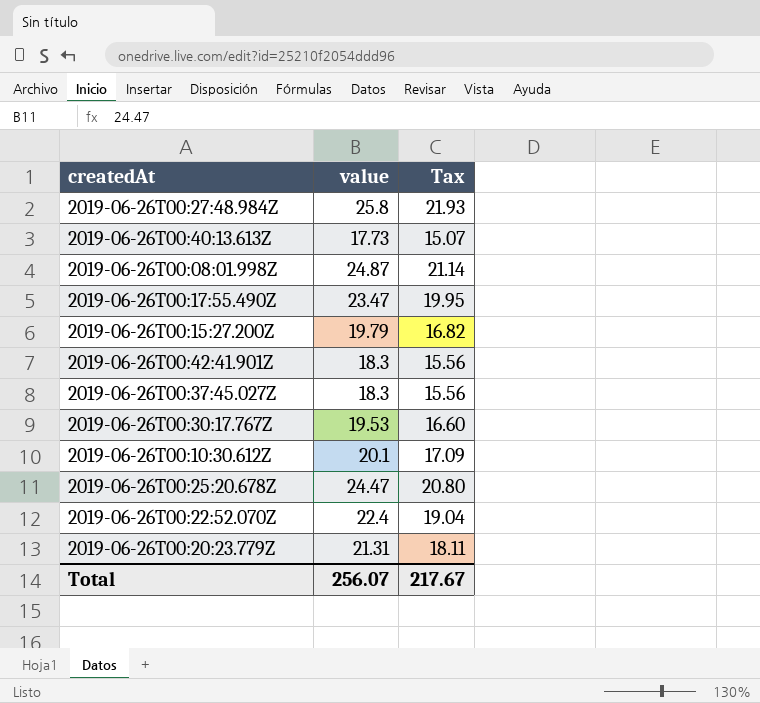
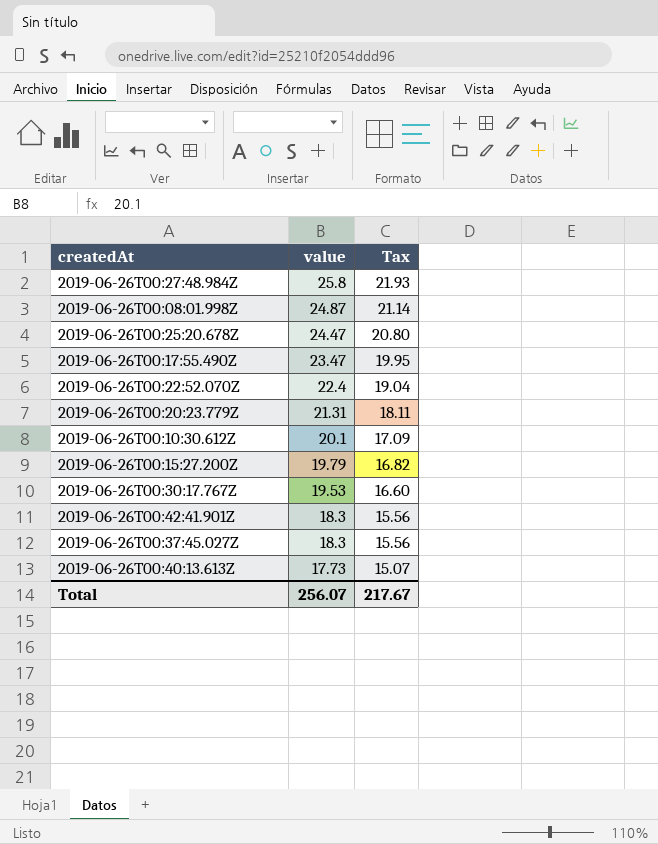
row order: none -> value descending

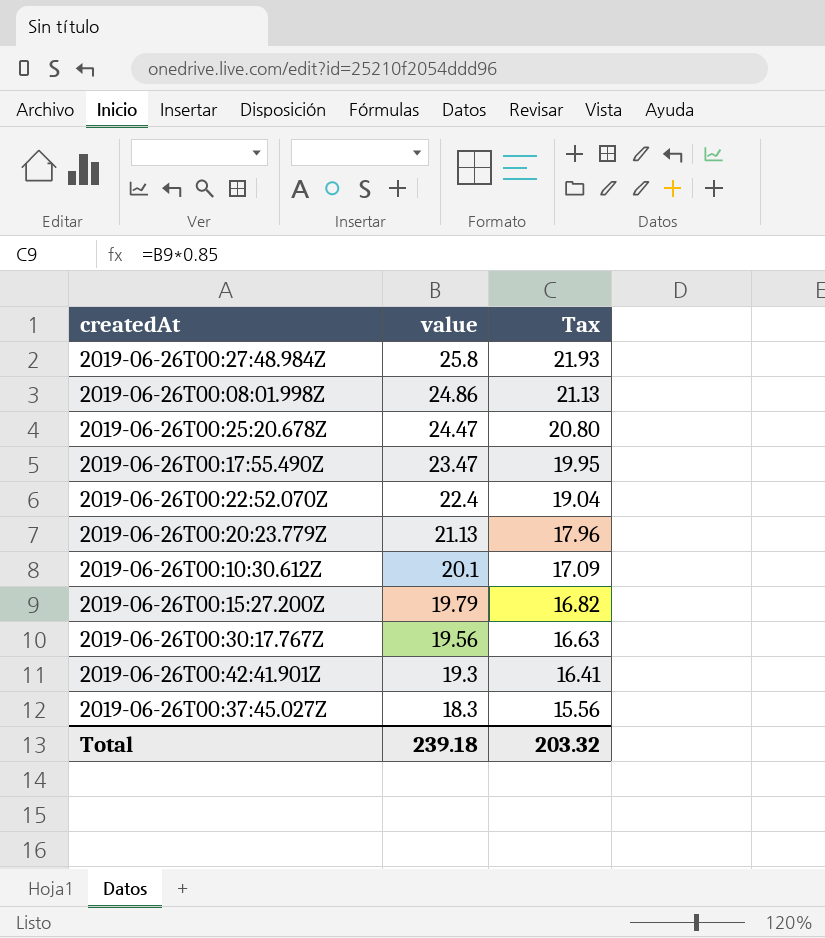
row 2019-06-26T00:40:13.613Z: 17.73 | 15.07 -> none
2019-06-26T00:08:01.998Z | value: 24.87 -> 24.86
2019-06-26T00:08:01.998Z | Tax: 21.14 -> 21.13
2019-06-26T00:20:23.779Z | value: 21.31 -> 21.13
2019-06-26T00:20:23.779Z | Tax: 18.11 -> 17.96
2019-06-26T00:30:17.767Z | value: 19.53 -> 19.56
2019-06-26T00:30:17.767Z | Tax: 16.60 -> 16.63
2019-06-26T00:42:41.901Z | value: 18.3 -> 19.3
2019-06-26T00:42:41.901Z | Tax: 15.56 -> 16.41
Total | value: 256.07 -> 239.18
Total | Tax: 217.67 -> 203.32

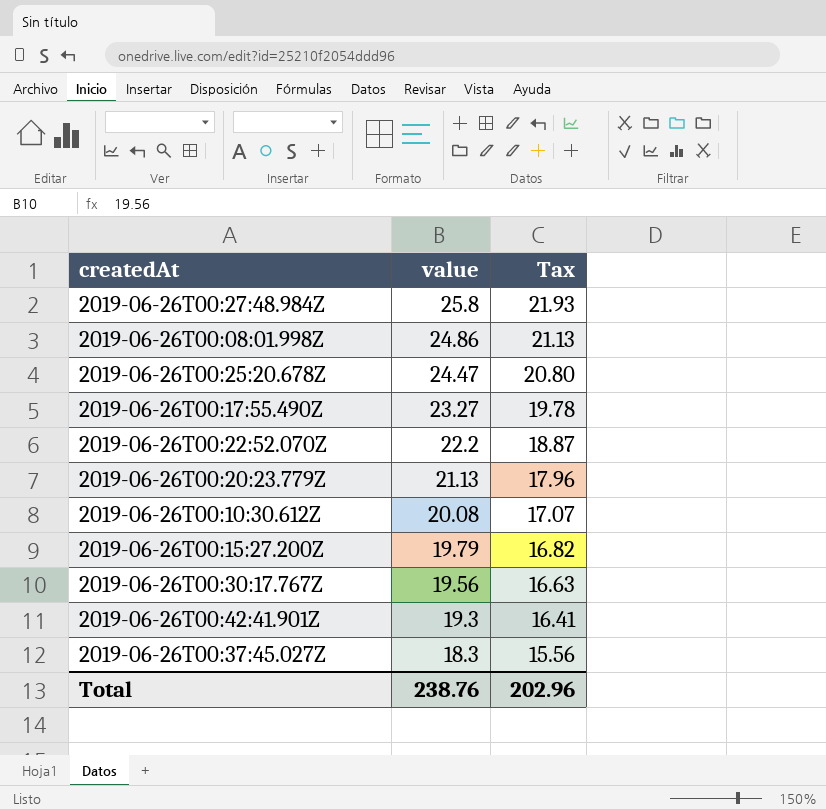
2019-06-26T00:17:55.490Z | value: 23.47 -> 23.27
2019-06-26T00:17:55.490Z | Tax: 19.95 -> 19.78
2019-06-26T00:22:52.070Z | value: 22.4 -> 22.2
2019-06-26T00:22:52.070Z | Tax: 19.04 -> 18.87
2019-06-26T00:10:30.612Z | value: 20.1 -> 20.08
2019-06-26T00:10:30.612Z | Tax: 17.09 -> 17.07
Total | value: 239.18 -> 238.76
Total | Tax: 203.32 -> 202.96

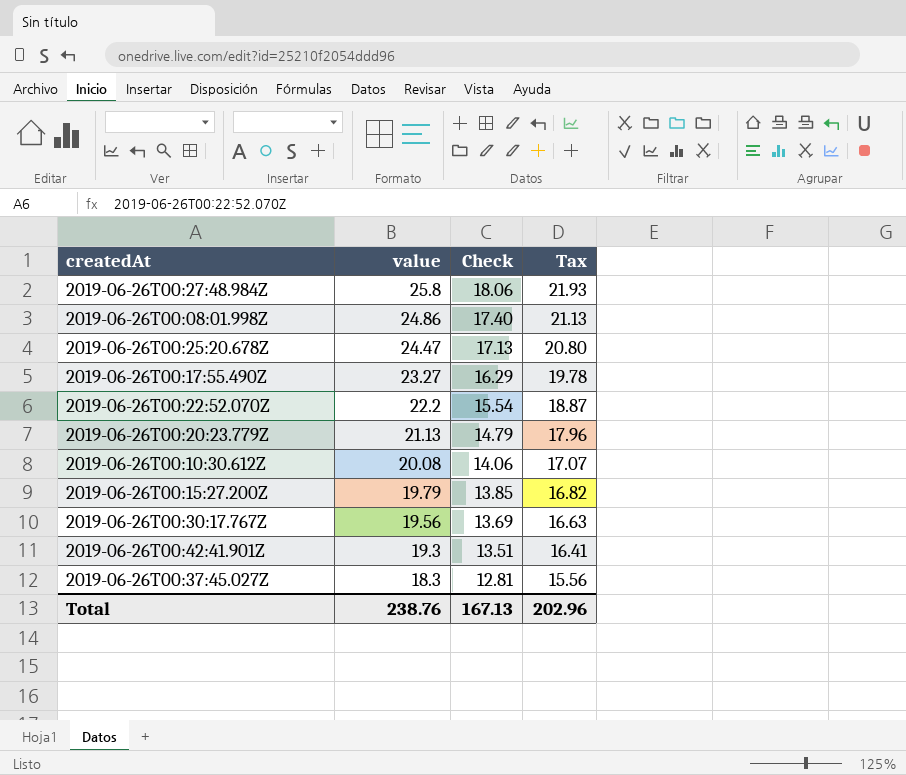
column Check | formula: none -> [value] * 0.7

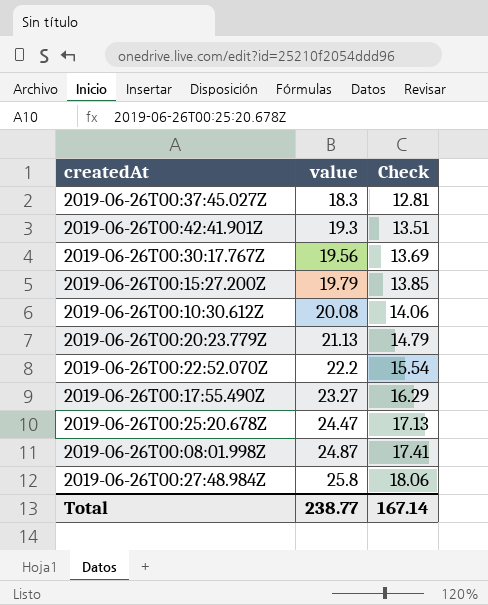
row order: value descending -> value ascending
column Tax | formula: [value] * 0.85 -> none
2019-06-26T00:08:01.998Z | value: 24.86 -> 24.87
2019-06-26T00:08:01.998Z | Check: 17.40 -> 17.41
Total | value: 238.76 -> 238.77
Total | Check: 167.13 -> 167.14

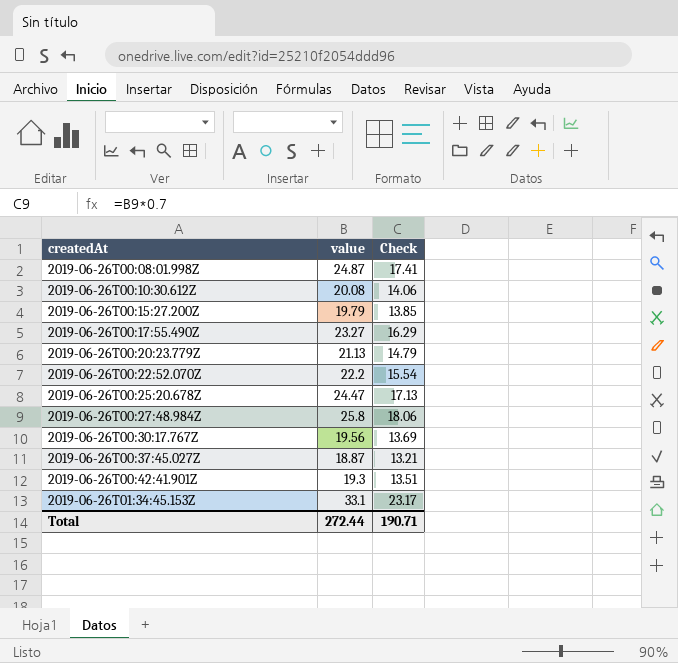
row order: value ascending -> createdAt ascending
2019-06-26T00:37:45.027Z | value: 18.3 -> 18.87
2019-06-26T00:37:45.027Z | Check: 12.81 -> 13.21
row 2019-06-26T01:34:45.153Z: none -> 33.1 | 23.17
Total | value: 238.77 -> 272.44
Total | Check: 167.14 -> 190.71

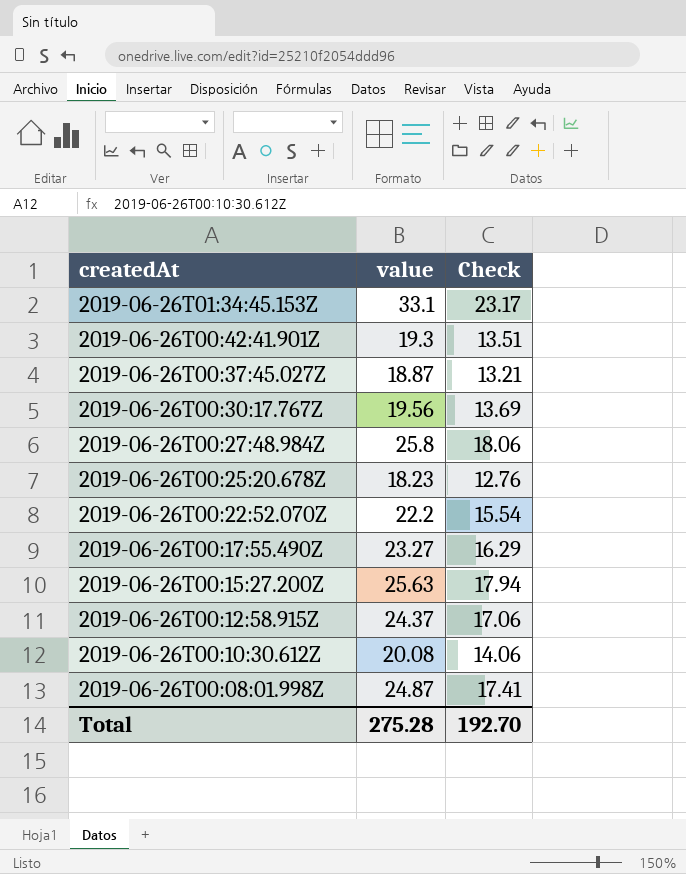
row order: createdAt ascending -> createdAt descending
row 2019-06-26T00:20:23.779Z: 21.13 | 14.79 -> none
2019-06-26T00:25:20.678Z | value: 24.47 -> 18.23
2019-06-26T00:25:20.678Z | Check: 17.13 -> 12.76
2019-06-26T00:15:27.200Z | value: 19.79 -> 25.63
2019-06-26T00:15:27.200Z | Check: 13.85 -> 17.94
row 2019-06-26T00:12:58.915Z: none -> 24.37 | 17.06
Total | value: 272.44 -> 275.28
Total | Check: 190.71 -> 192.70

